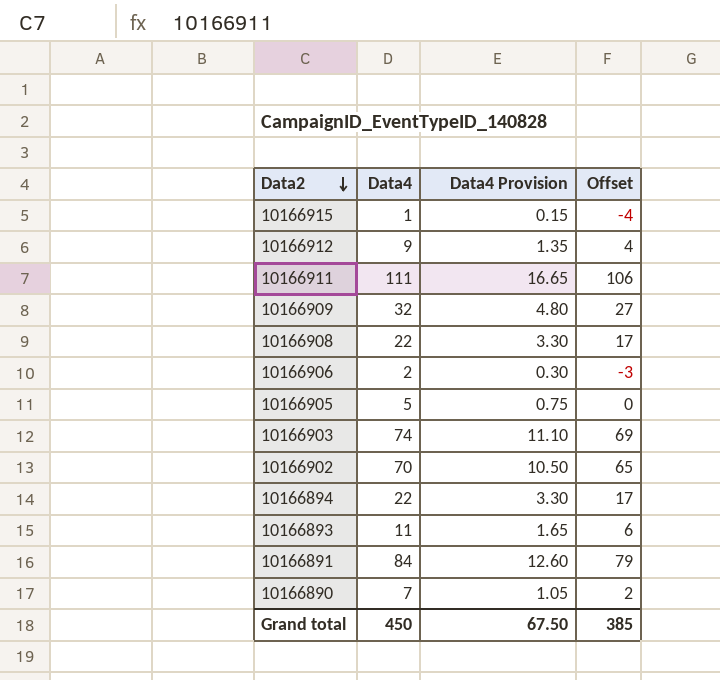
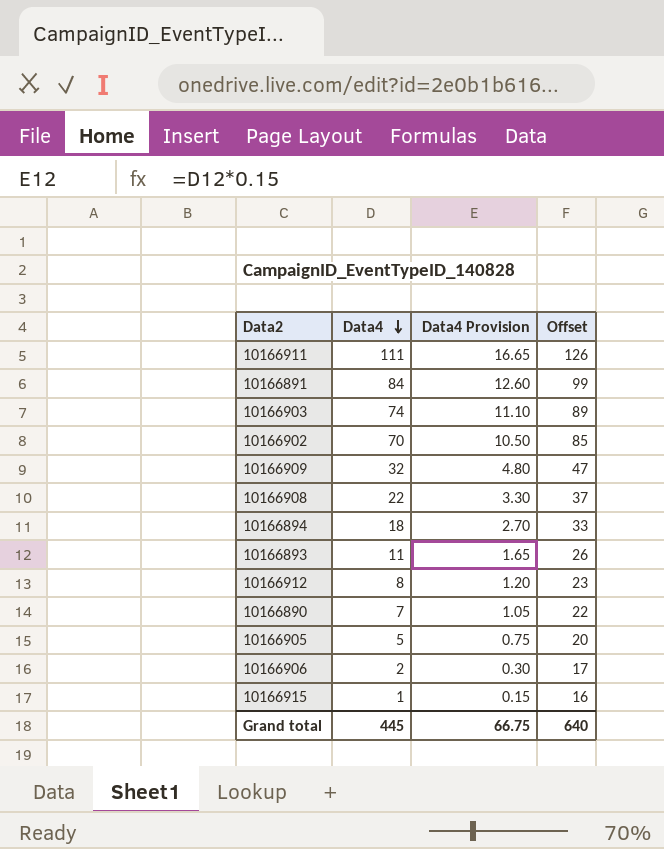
row order: Data2 descending -> Data4 descending
column Offset | formula: [Data4] - 5 -> [Data4] + 15
10166894 | Data4: 22 -> 18
10166894 | Data4 Provision: 3.30 -> 2.70
10166912 | Data4: 9 -> 8
10166912 | Data4 Provision: 1.35 -> 1.20
Grand total | Data4: 450 -> 445
Grand total | Data4 Provision: 67.50 -> 66.75
Grand total | Offset: 385 -> 640

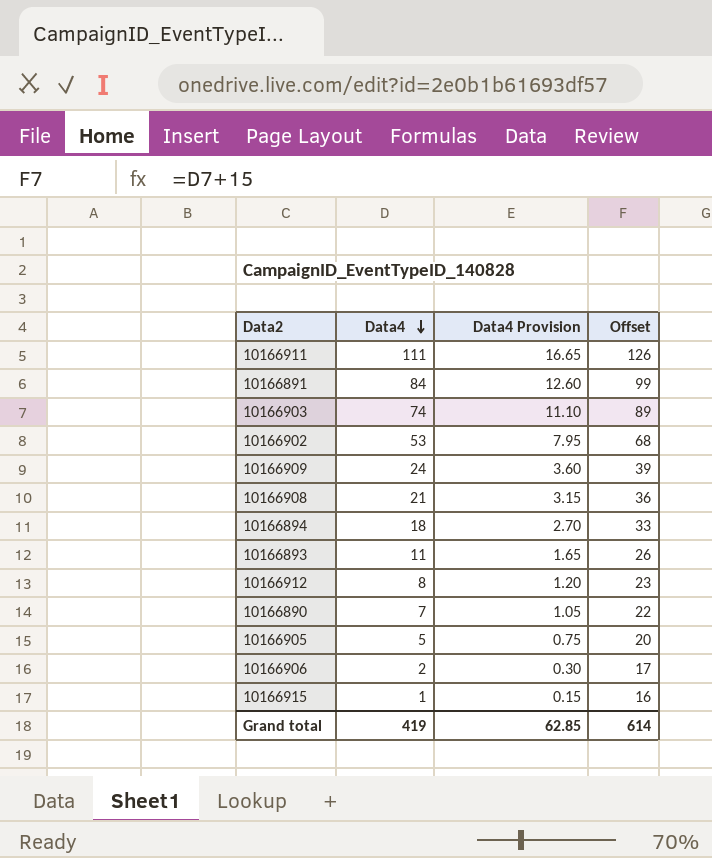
10166902 | Data4: 70 -> 53
10166902 | Data4 Provision: 10.50 -> 7.95
10166902 | Offset: 85 -> 68
10166909 | Data4: 32 -> 24
10166909 | Data4 Provision: 4.80 -> 3.60
10166909 | Offset: 47 -> 39
10166908 | Data4: 22 -> 21
10166908 | Data4 Provision: 3.30 -> 3.15
10166908 | Offset: 37 -> 36
Grand total | Data4: 445 -> 419
Grand total | Data4 Provision: 66.75 -> 62.85
Grand total | Offset: 640 -> 614

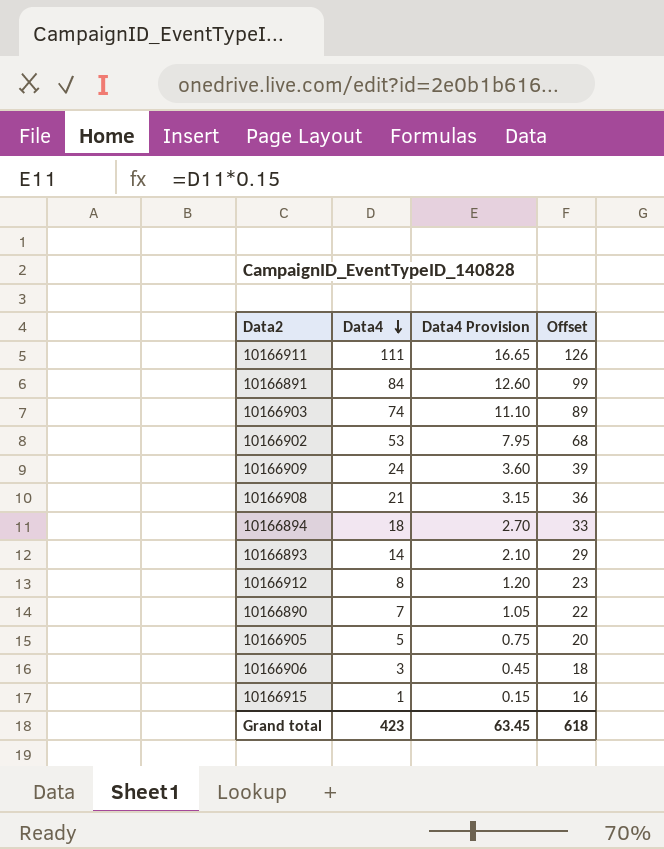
10166893 | Data4: 11 -> 14
10166893 | Data4 Provision: 1.65 -> 2.10
10166893 | Offset: 26 -> 29
10166906 | Data4: 2 -> 3
10166906 | Data4 Provision: 0.30 -> 0.45
10166906 | Offset: 17 -> 18
Grand total | Data4: 419 -> 423
Grand total | Data4 Provision: 62.85 -> 63.45
Grand total | Offset: 614 -> 618

